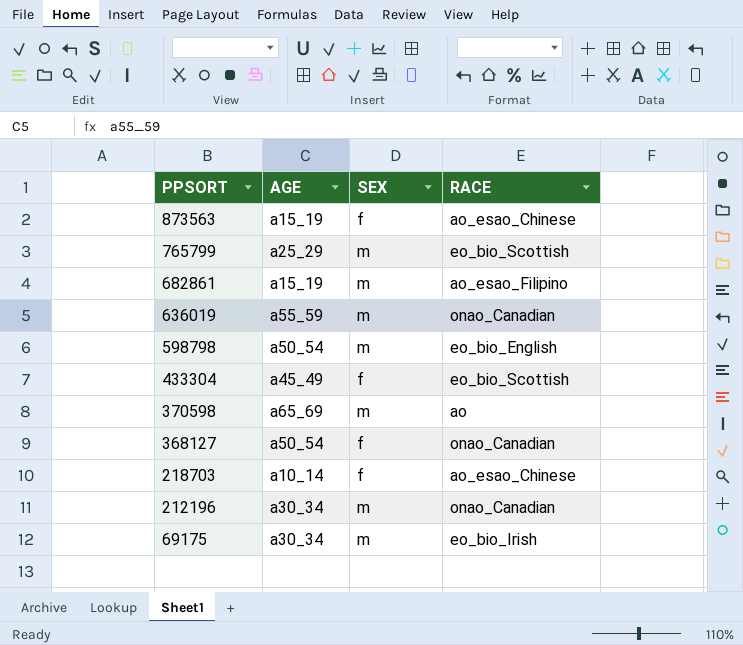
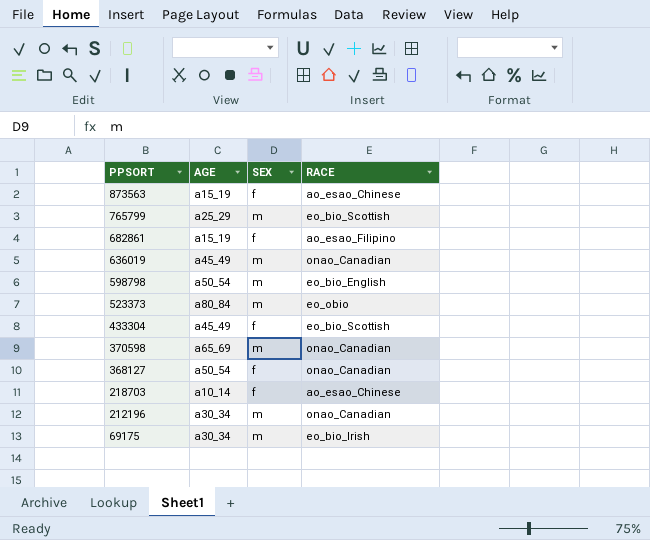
682861 | SEX: m -> f
636019 | AGE: a55_59 -> a45_49
row 523373: none -> a80_84 | m | eo_obio
370598 | RACE: ao -> onao_Canadian

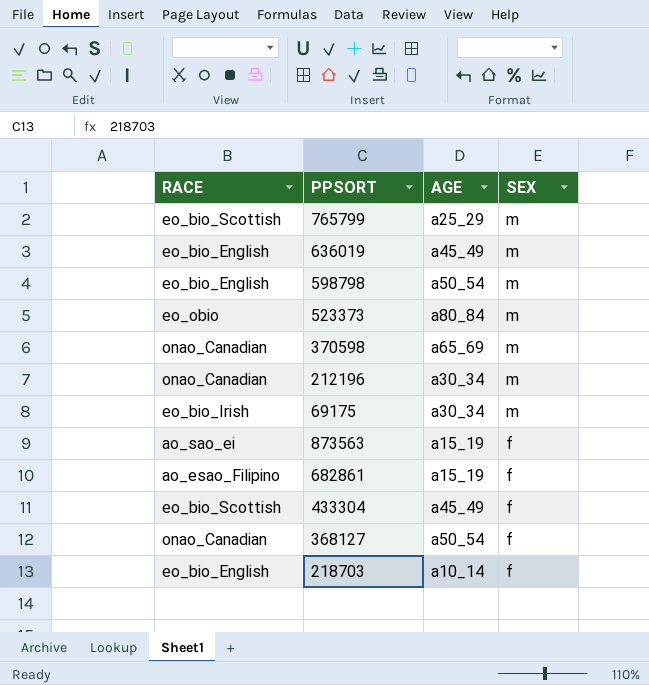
row order: PPSORT descending -> SEX descending
column RACE | position: 4 -> 1
636019 | RACE: onao_Canadian -> eo_bio_English
873563 | RACE: ao_esao_Chinese -> ao_sao_ei
218703 | RACE: ao_esao_Chinese -> eo_bio_English

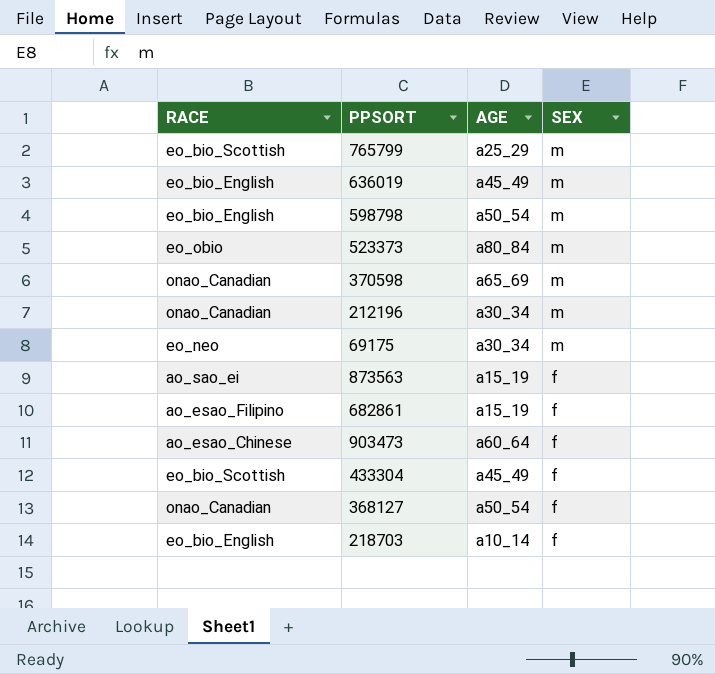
69175 | RACE: eo_bio_Irish -> eo_neo
row 903473: none -> ao_esao_Chinese | a60_64 | f

